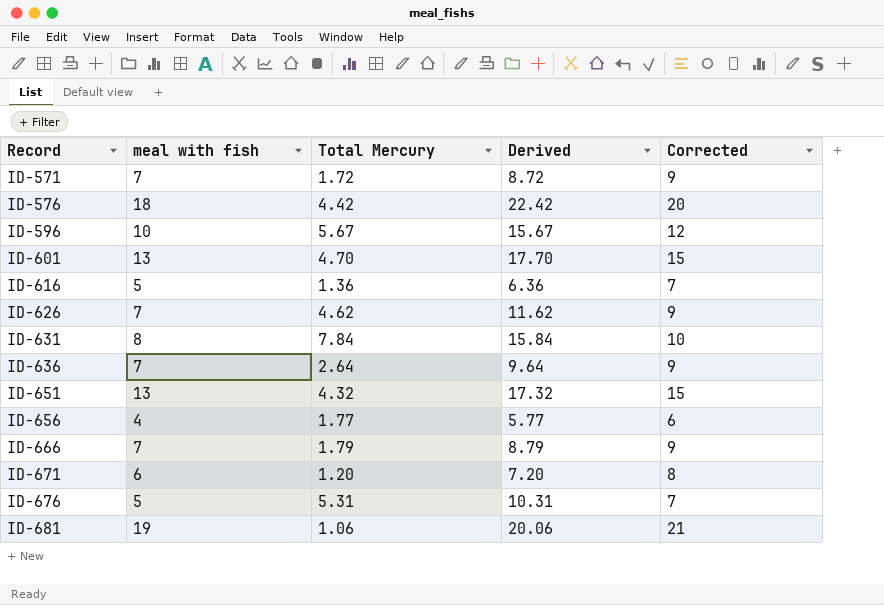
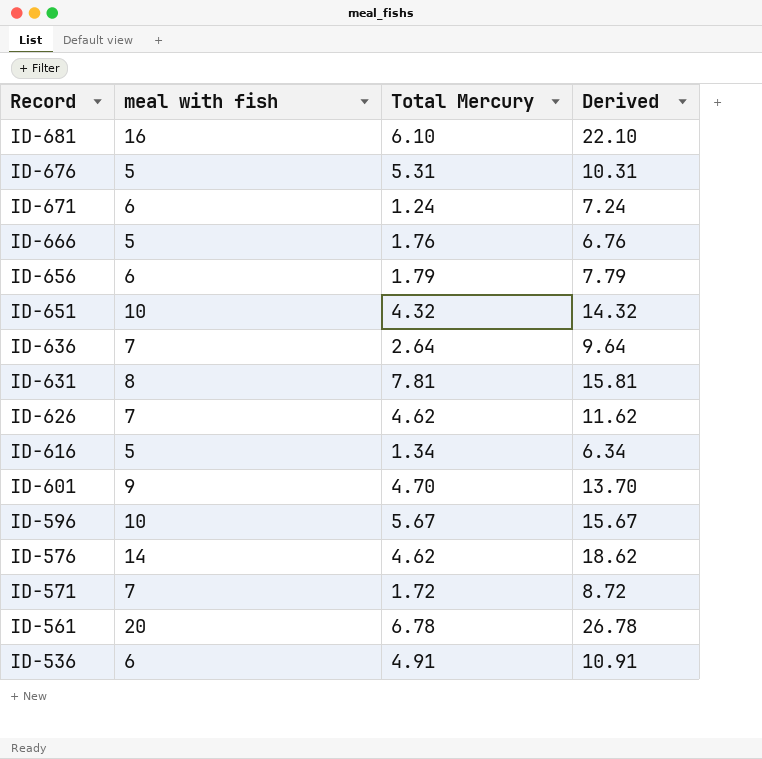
row order: Record ascending -> Record descending
column Corrected | formula: [meal with fish] + 2 -> none
ID-681 | meal with fish: 19 -> 16
ID-681 | Total Mercury: 1.06 -> 6.10
ID-681 | Derived: 20.06 -> 22.10
ID-671 | Total Mercury: 1.20 -> 1.24
ID-671 | Derived: 7.20 -> 7.24
ID-666 | meal with fish: 7 -> 5
ID-666 | Total Mercury: 1.79 -> 1.76
ID-666 | Derived: 8.79 -> 6.76
ID-656 | meal with fish: 4 -> 6
ID-656 | Total Mercury: 1.77 -> 1.79
ID-656 | Derived: 5.77 -> 7.79
ID-651 | meal with fish: 13 -> 10
ID-651 | Derived: 17.32 -> 14.32
ID-631 | Total Mercury: 7.84 -> 7.81
ID-631 | Derived: 15.84 -> 15.81
ID-616 | Total Mercury: 1.36 -> 1.34
ID-616 | Derived: 6.36 -> 6.34
ID-601 | meal with fish: 13 -> 9
ID-601 | Derived: 17.70 -> 13.70
ID-576 | meal with fish: 18 -> 14
ID-576 | Total Mercury: 4.42 -> 4.62
ID-576 | Derived: 22.42 -> 18.62
row ID-561: none -> 20 | 6.78 | 26.78
row ID-536: none -> 6 | 4.91 | 10.91

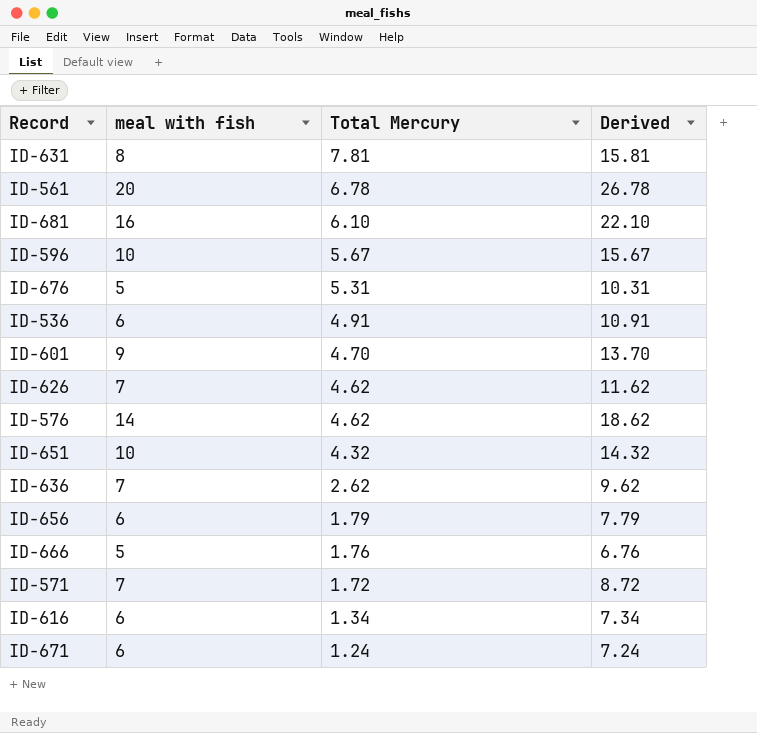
row order: Record descending -> Total Mercury descending
ID-636 | Total Mercury: 2.64 -> 2.62
ID-636 | Derived: 9.64 -> 9.62
ID-616 | meal with fish: 5 -> 6
ID-616 | Derived: 6.34 -> 7.34

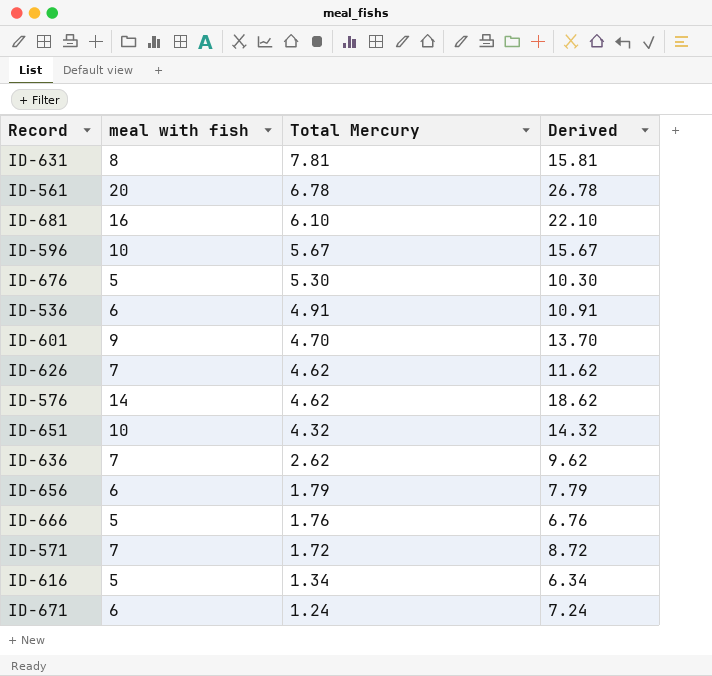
ID-676 | Total Mercury: 5.31 -> 5.30
ID-676 | Derived: 10.31 -> 10.30
ID-616 | meal with fish: 6 -> 5
ID-616 | Derived: 7.34 -> 6.34

